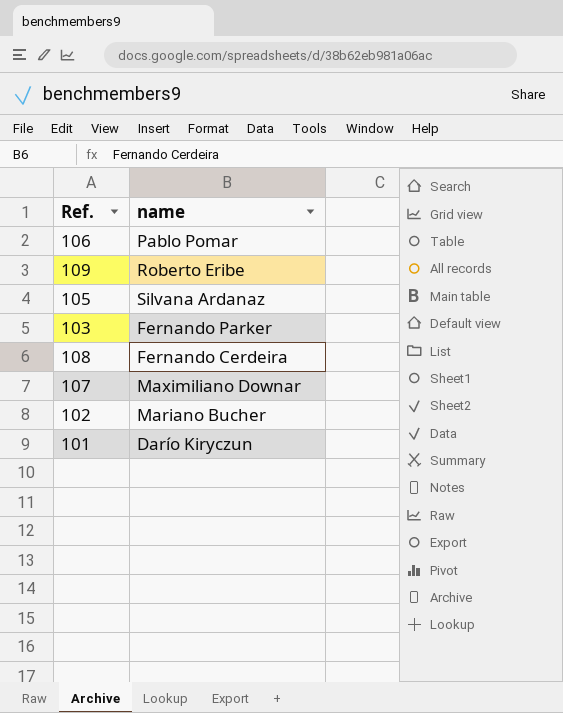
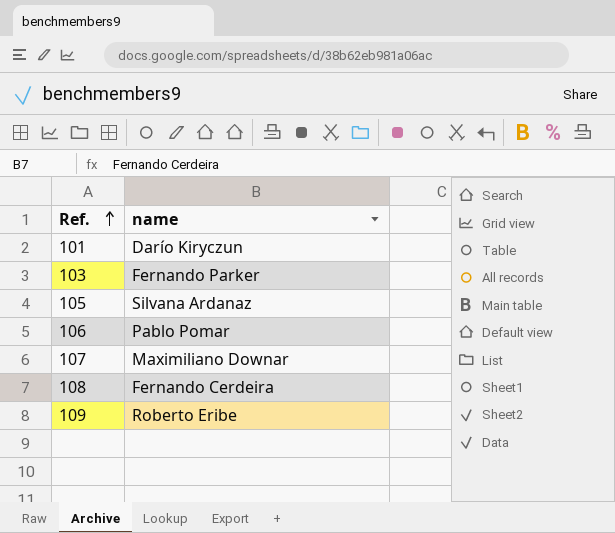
row order: none -> Ref. ascending
row 102: Mariano Bucher -> none

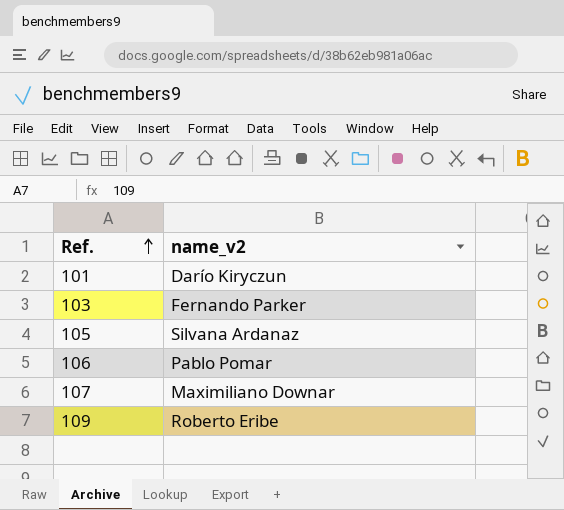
column name: name -> name_v2
row 108: Fernando Cerdeira -> none

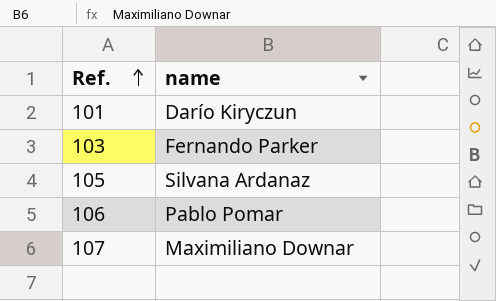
column name: name_v2 -> name
row 109: Roberto Eribe -> none

